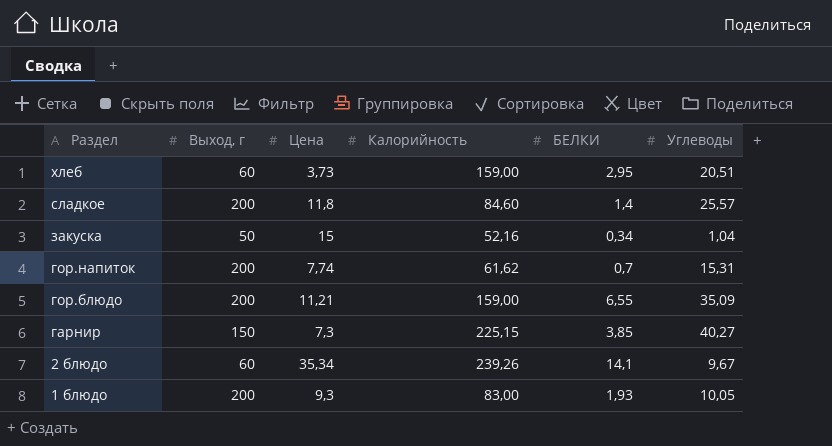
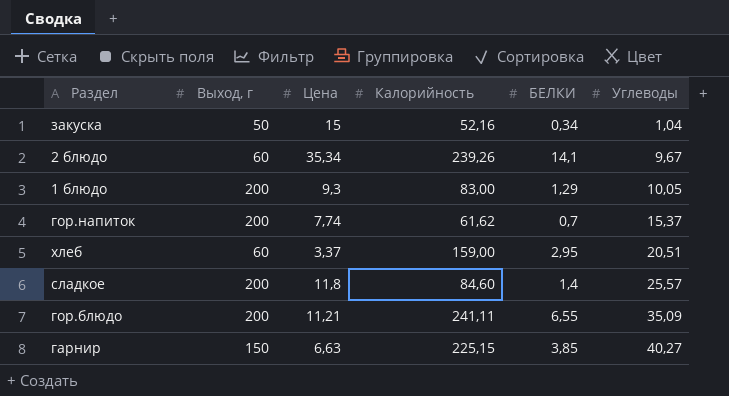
row order: Раздел descending -> Углеводы ascending
1 блюдо | БЕЛКИ: 1,93 -> 1,29
гор.напиток | Углеводы: 15,31 -> 15,37
хлеб | Цена: 3,73 -> 3,37
гор.блюдо | Калорийность: 159,00 -> 241,11
гарнир | Цена: 7,3 -> 6,63

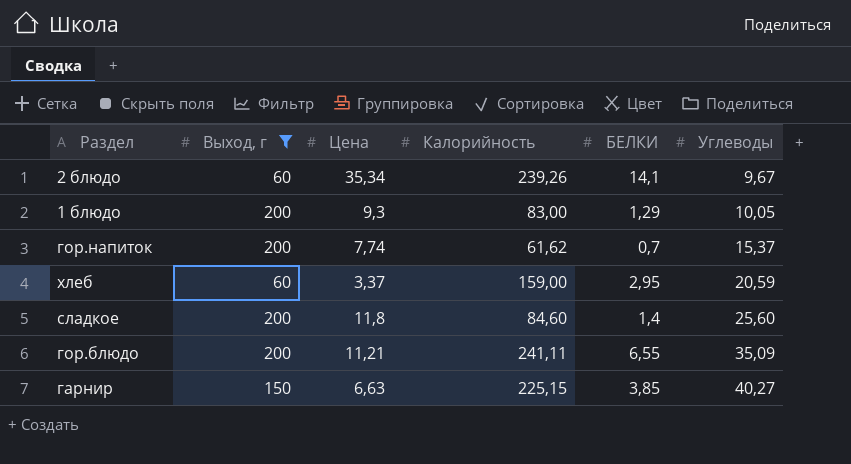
filter: none -> Выход, г != 50
хлеб | Углеводы: 20,51 -> 20,59
сладкое | Углеводы: 25,57 -> 25,60

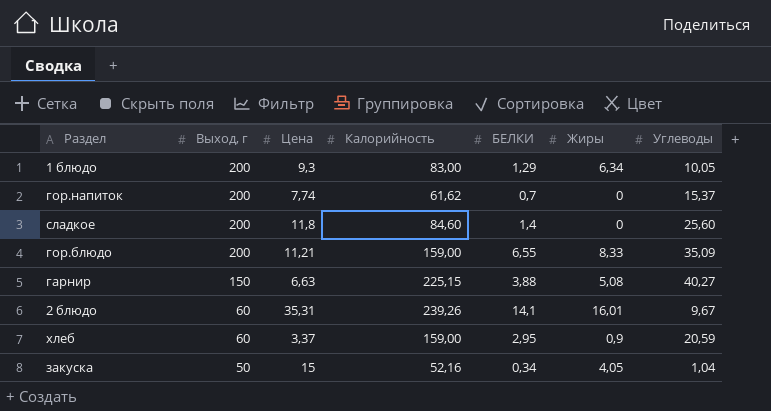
filter: Выход, г != 50 -> none
row order: Углеводы ascending -> Выход, г descending
column Жиры | position: none -> 6
гор.блюдо | Калорийность: 241,11 -> 159,00
гарнир | БЕЛКИ: 3,85 -> 3,88
2 блюдо | Цена: 35,34 -> 35,31

